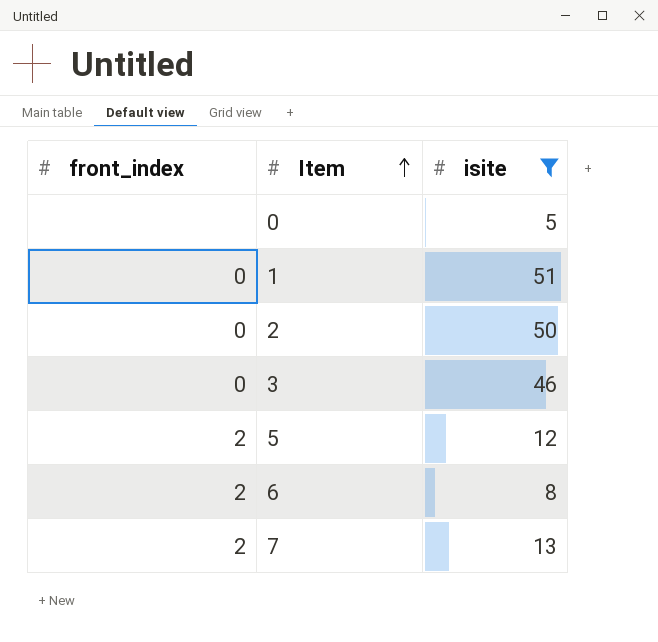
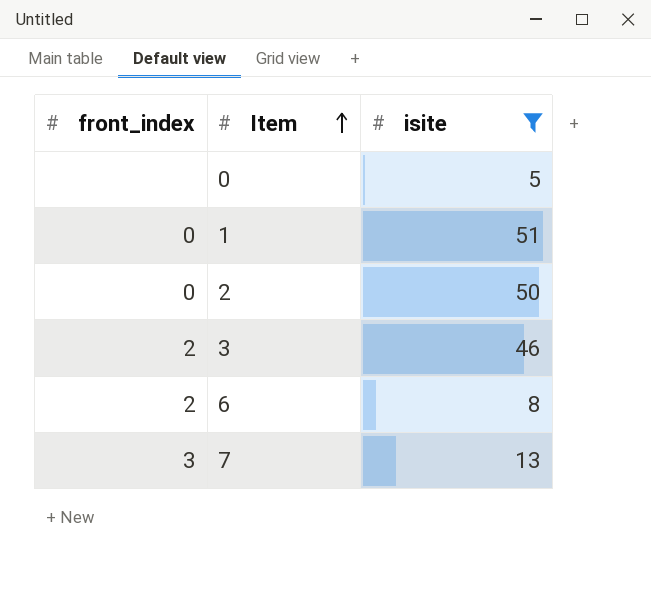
row 5: 2 | 12 -> none
3 | front_index: 0 -> 2
7 | front_index: 2 -> 3

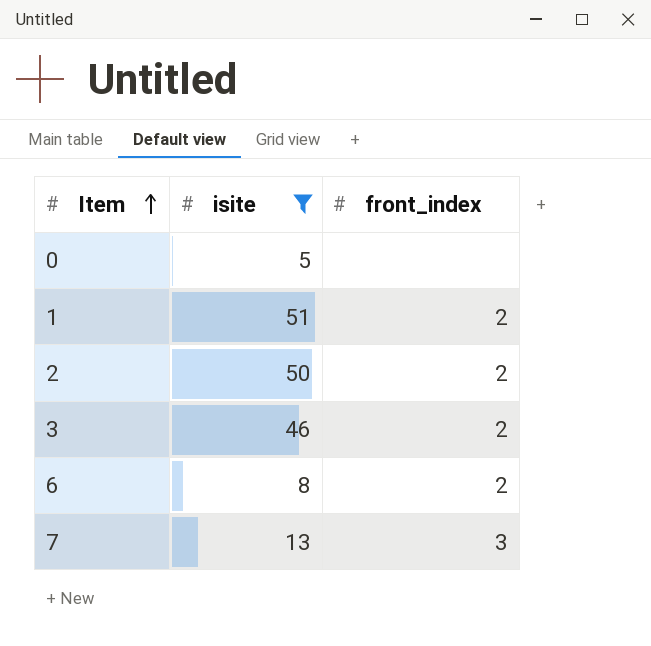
column front_index | position: 1 -> 3
1 | front_index: 0 -> 2
2 | front_index: 0 -> 2

